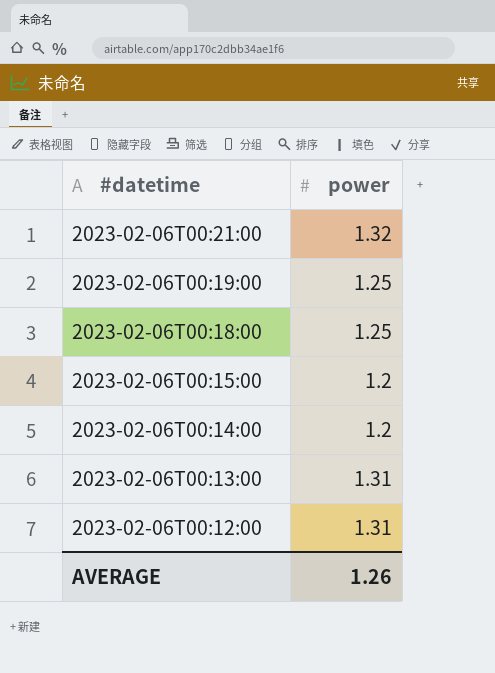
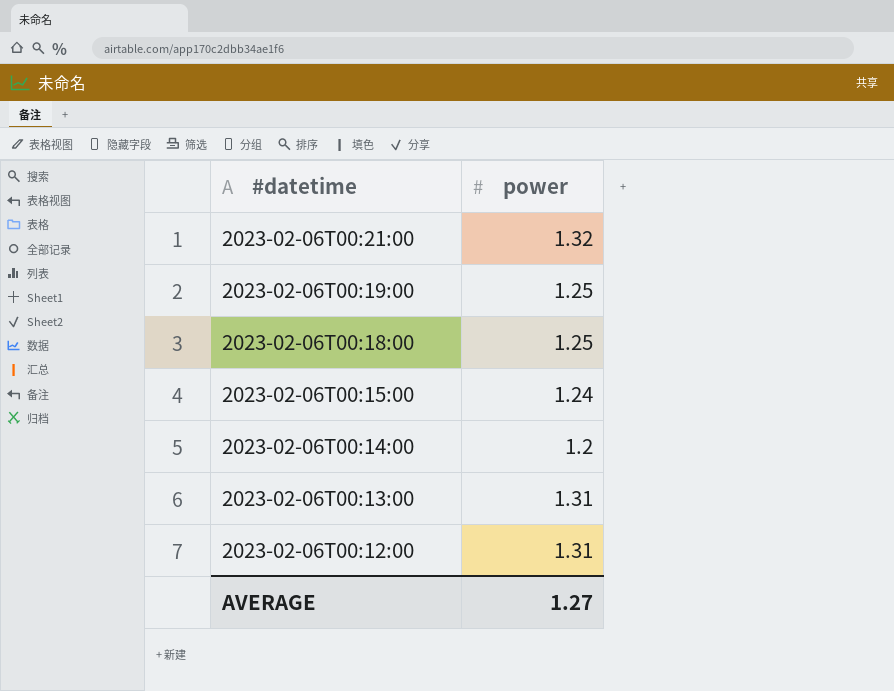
2023-02-06T00:15:00 | power: 1.2 -> 1.24
AVERAGE | power: 1.26 -> 1.27

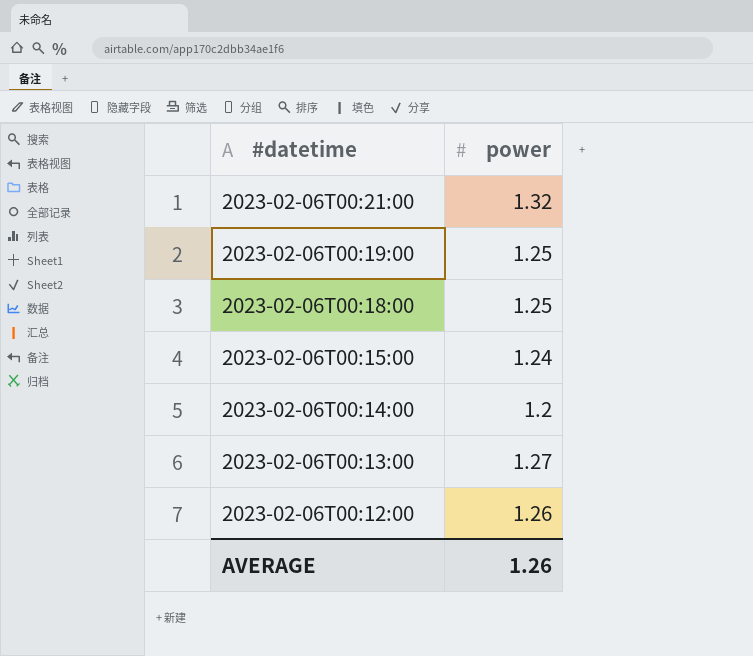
2023-02-06T00:13:00 | power: 1.31 -> 1.27
2023-02-06T00:12:00 | power: 1.31 -> 1.26
AVERAGE | power: 1.27 -> 1.26

